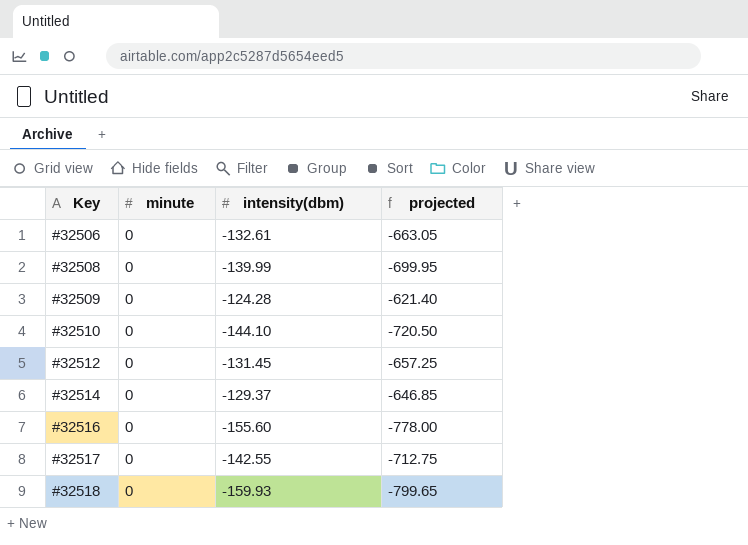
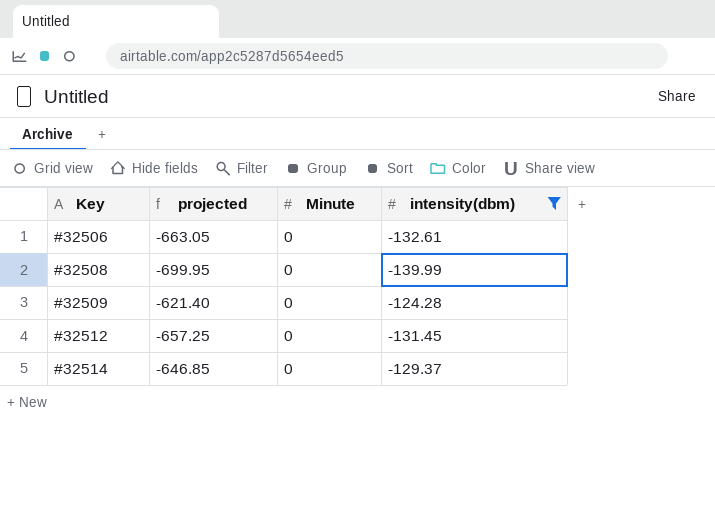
filter: none -> intensity(dbm) >= -139.99
column projected | position: 4 -> 2
column name: minute -> Minute

